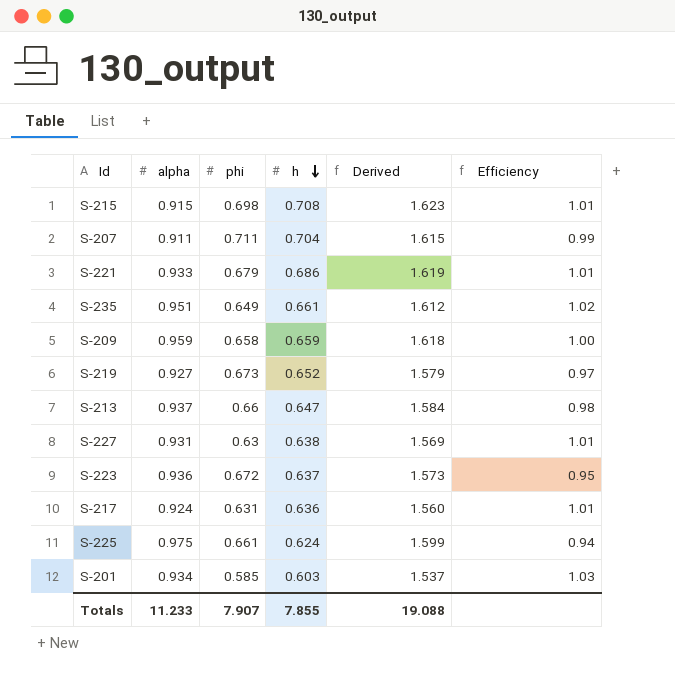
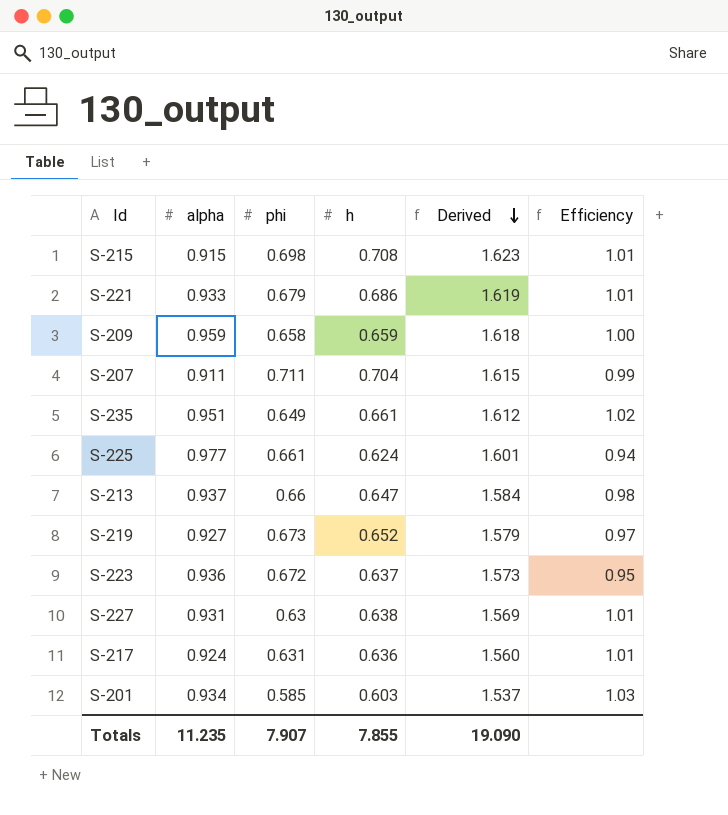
row order: h descending -> Derived descending
S-225 | alpha: 0.975 -> 0.977
S-225 | Derived: 1.599 -> 1.601
Totals | alpha: 11.233 -> 11.235
Totals | Derived: 19.088 -> 19.090

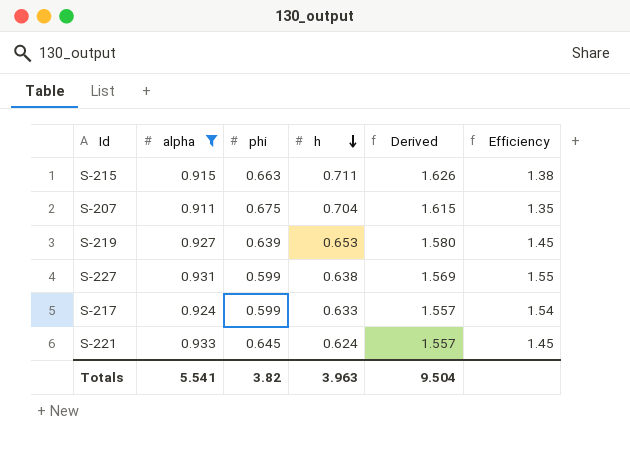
filter: none -> alpha <= 0.933
row order: Derived descending -> h descending
column Efficiency | formula: [h] / [phi] -> [alpha] / [phi]
S-215 | phi: 0.698 -> 0.663
S-215 | h: 0.708 -> 0.711
S-215 | Derived: 1.623 -> 1.626
S-207 | phi: 0.711 -> 0.675
S-219 | phi: 0.673 -> 0.639
S-219 | h: 0.652 -> 0.653
S-219 | Derived: 1.579 -> 1.580
S-227 | phi: 0.63 -> 0.599
S-217 | phi: 0.631 -> 0.599
S-217 | h: 0.636 -> 0.633
S-217 | Derived: 1.560 -> 1.557
S-221 | phi: 0.679 -> 0.645
S-221 | h: 0.686 -> 0.624
S-221 | Derived: 1.619 -> 1.557
Totals | alpha: 11.235 -> 5.541
Totals | phi: 7.907 -> 3.82
Totals | h: 7.855 -> 3.963
Totals | Derived: 19.090 -> 9.504

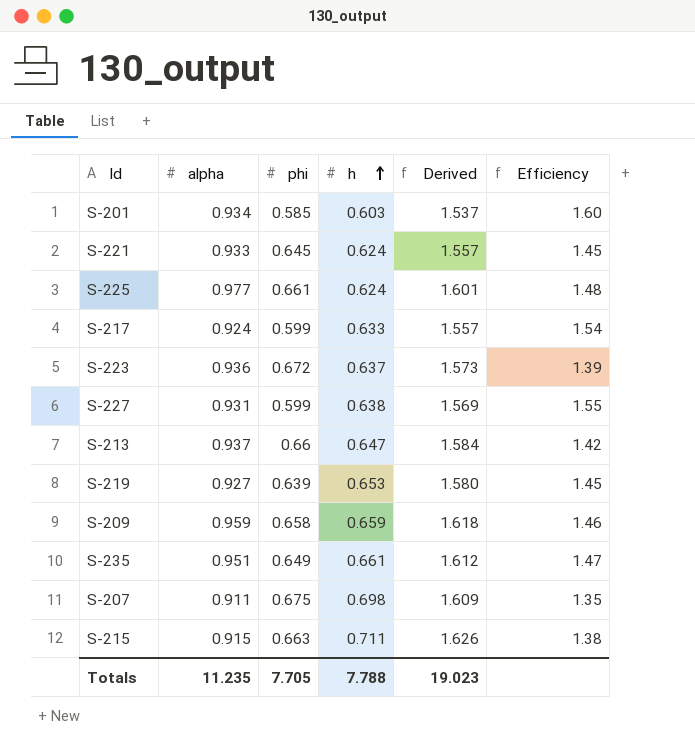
filter: alpha <= 0.933 -> none
row order: h descending -> h ascending
S-207 | h: 0.704 -> 0.698
S-207 | Derived: 1.615 -> 1.609
Totals | alpha: 5.541 -> 11.235
Totals | phi: 3.82 -> 7.705
Totals | h: 3.963 -> 7.788
Totals | Derived: 9.504 -> 19.023

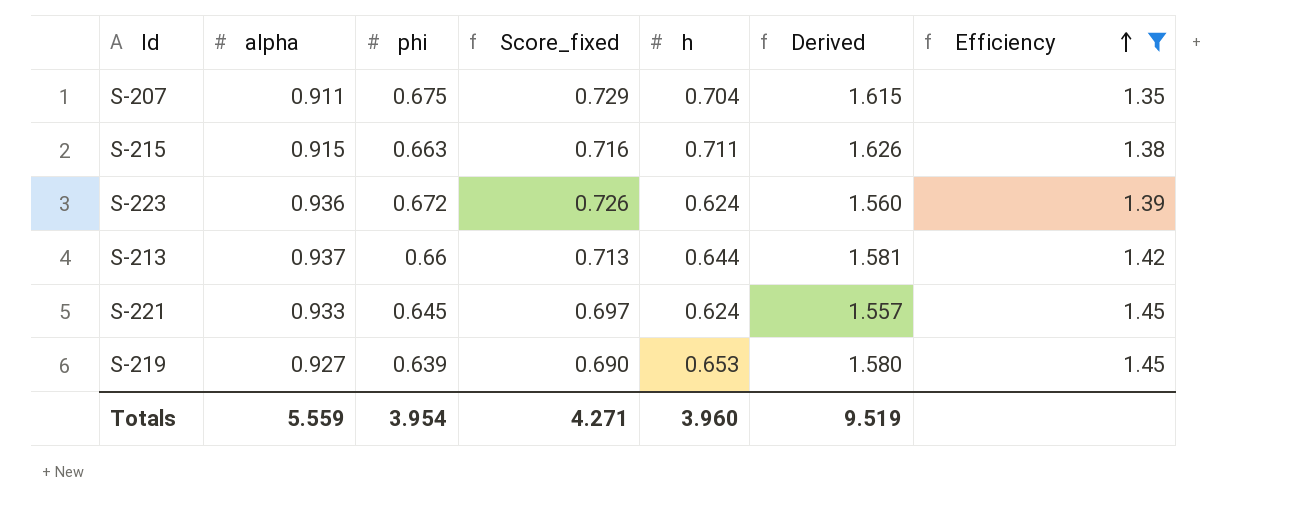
filter: none -> Efficiency <= 1.45
row order: h ascending -> Efficiency ascending
column Score_fixed | formula: none -> [phi] * 1.08
S-207 | h: 0.698 -> 0.704
S-207 | Derived: 1.609 -> 1.615
S-223 | h: 0.637 -> 0.624
S-223 | Derived: 1.573 -> 1.560
S-213 | h: 0.647 -> 0.644
S-213 | Derived: 1.584 -> 1.581
Totals | alpha: 11.235 -> 5.559
Totals | phi: 7.705 -> 3.954
Totals | h: 7.788 -> 3.960
Totals | Derived: 19.023 -> 9.519

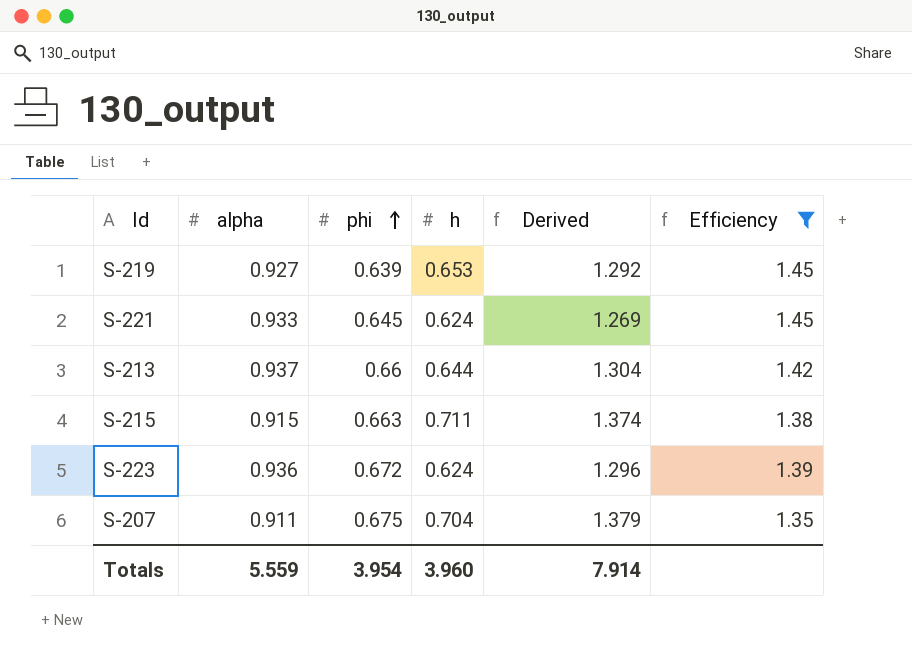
row order: Efficiency ascending -> phi ascending
column Score_fixed | formula: [phi] * 1.08 -> none
column Derived | formula: [alpha] + [h] -> [phi] + [h]
Totals | Derived: 9.519 -> 7.914

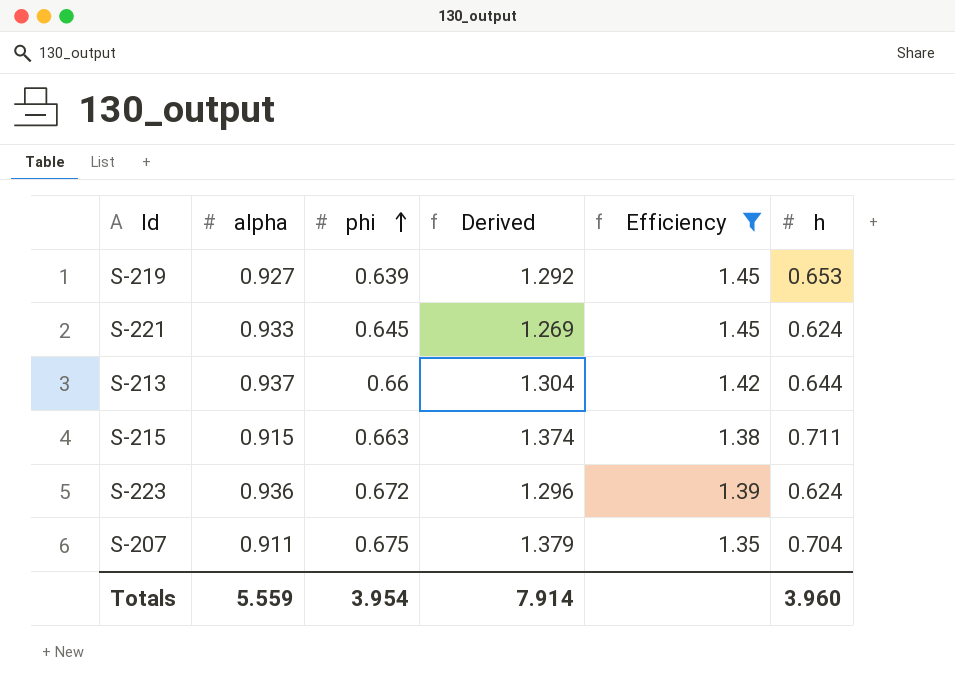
column h | position: 4 -> 6

